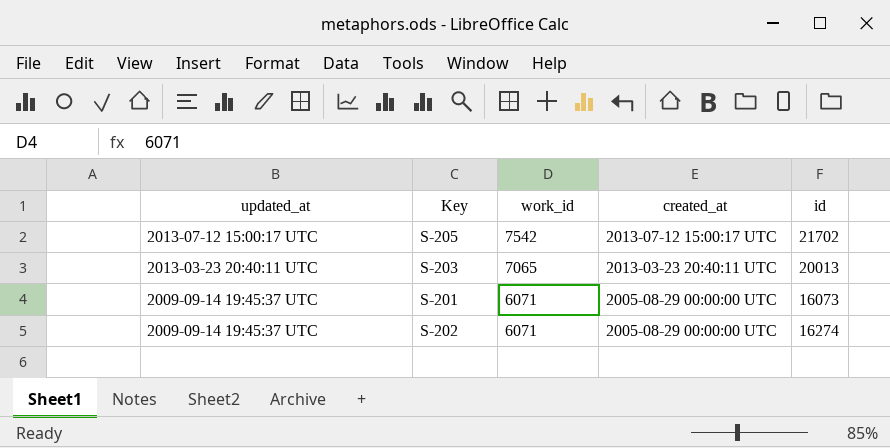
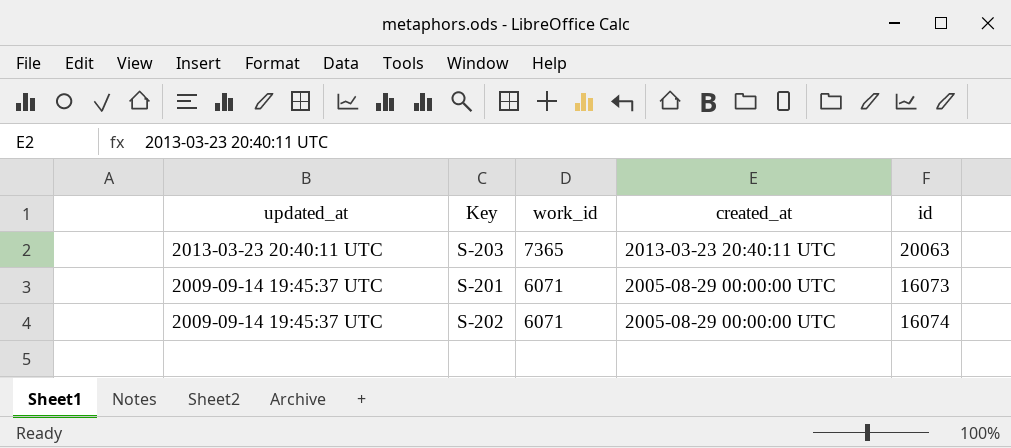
row S-205: 2013-07-12 15:00:17 UTC | 7542 | 2013-07-12 15:00:17 UTC | 21702 -> none
S-203 | work_id: 7065 -> 7365
S-203 | id: 20013 -> 20063
S-202 | id: 16274 -> 16074

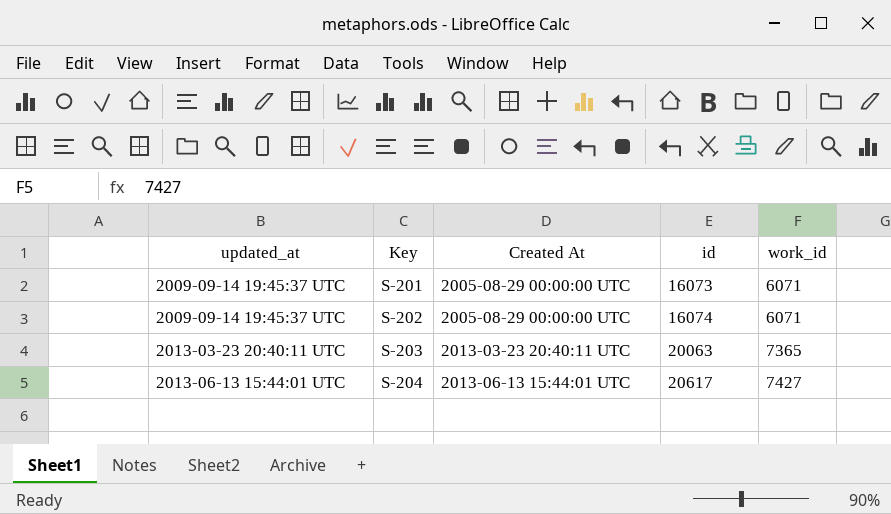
row order: updated_at descending -> updated_at ascending
column name: created_at -> Created At
column work_id | position: 3 -> 5
row S-204: none -> 2013-06-13 15:44:01 UTC | 2013-06-13 15:44:01 UTC | 20617 | 7427

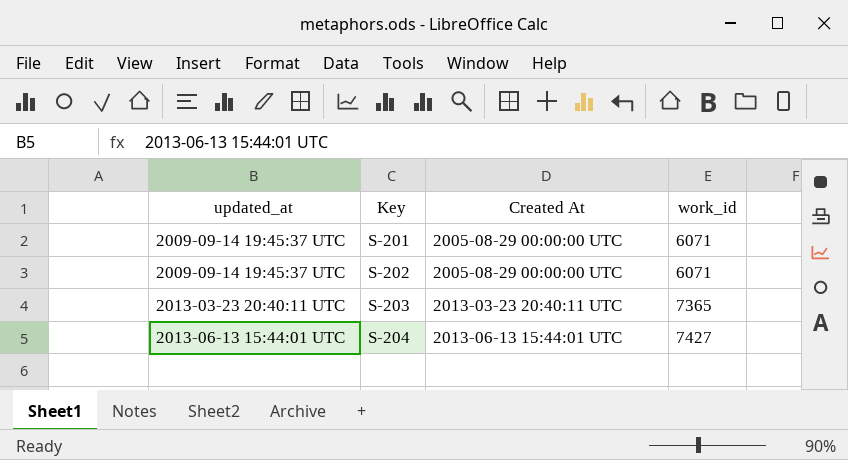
column id | position: 4 -> none

